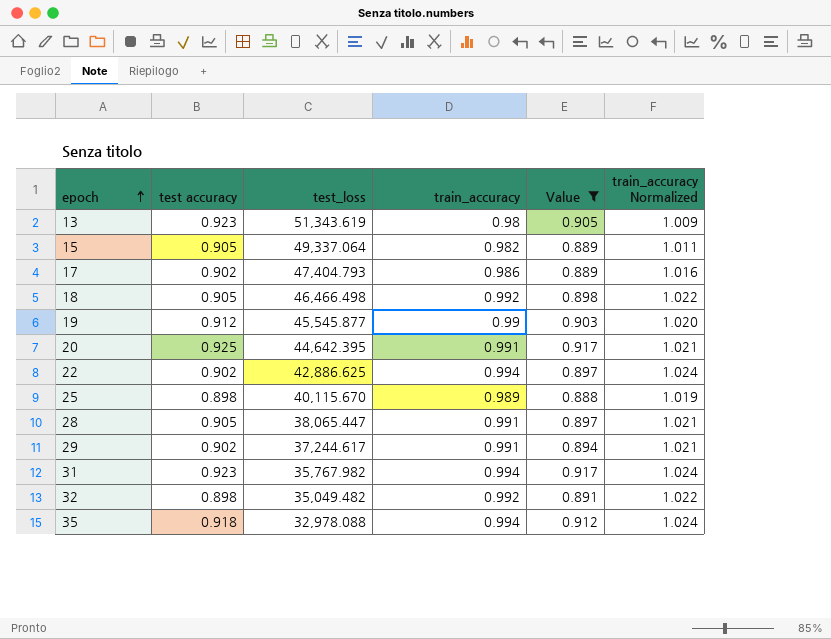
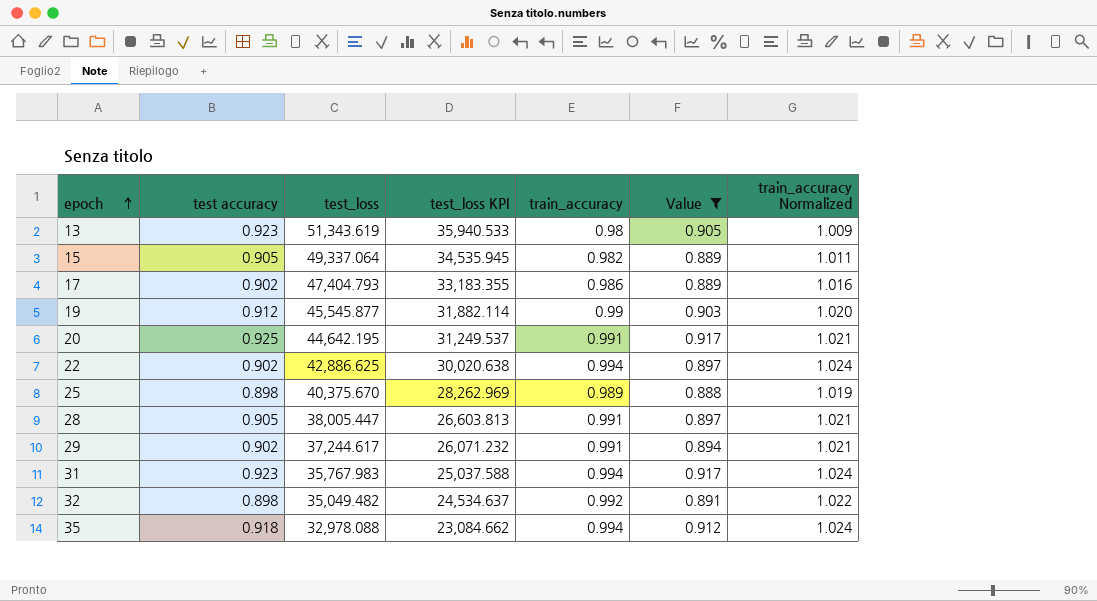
column test_loss KPI | formula: none -> [test_loss] * 0.7
row 18: 0.905 | 46,466.498 | 0.992 | 0.898 | 1.022 -> none
20 | test_loss: 44,642.395 -> 44,642.195
25 | test_loss: 40,115.670 -> 40,375.670
28 | test_loss: 38,065.447 -> 38,005.447
31 | test_loss: 35,767.982 -> 35,767.983

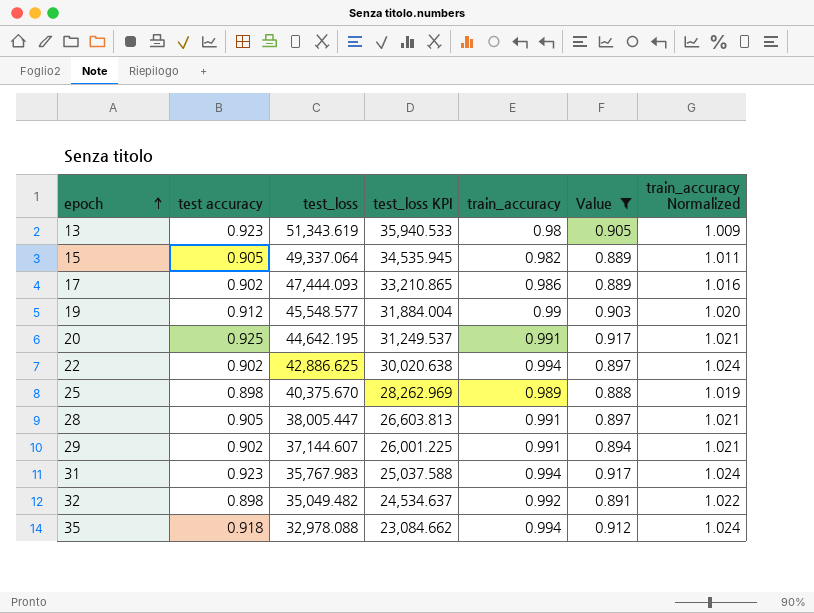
17 | test_loss: 47,404.793 -> 47,444.093
17 | test_loss KPI: 33,183.355 -> 33,210.865
19 | test_loss: 45,545.877 -> 45,548.577
19 | test_loss KPI: 31,882.114 -> 31,884.004
29 | test_loss: 37,244.617 -> 37,144.607
29 | test_loss KPI: 26,071.232 -> 26,001.225

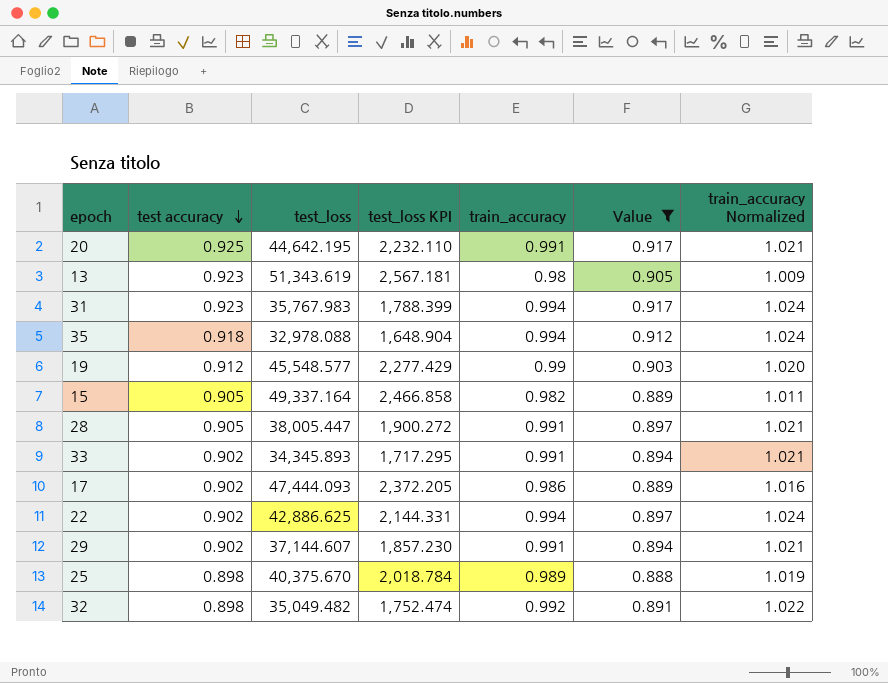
row order: epoch ascending -> test accuracy descending
column test_loss KPI | formula: [test_loss] * 0.7 -> [test_loss] * 0.05
15 | test_loss: 49,337.064 -> 49,337.164
row 33: none -> 0.902 | 34,345.893 | 1,717.295 | 0.991 | 0.894 | 1.021

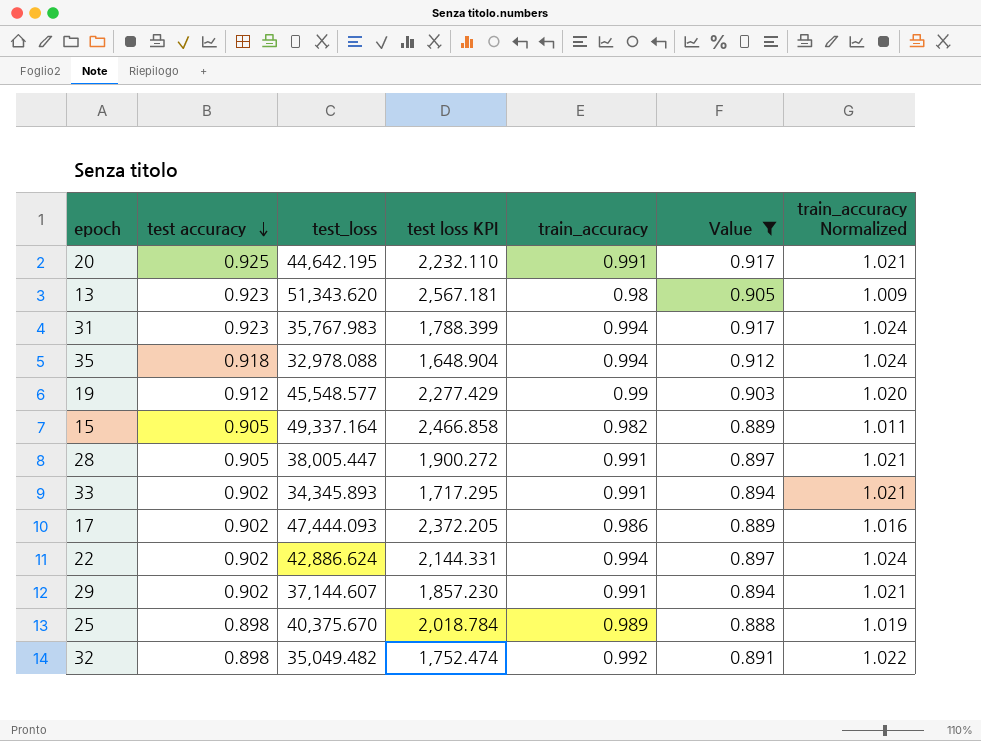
column name: test_loss KPI -> test loss KPI
13 | test_loss: 51,343.619 -> 51,343.620
22 | test_loss: 42,886.625 -> 42,886.624

